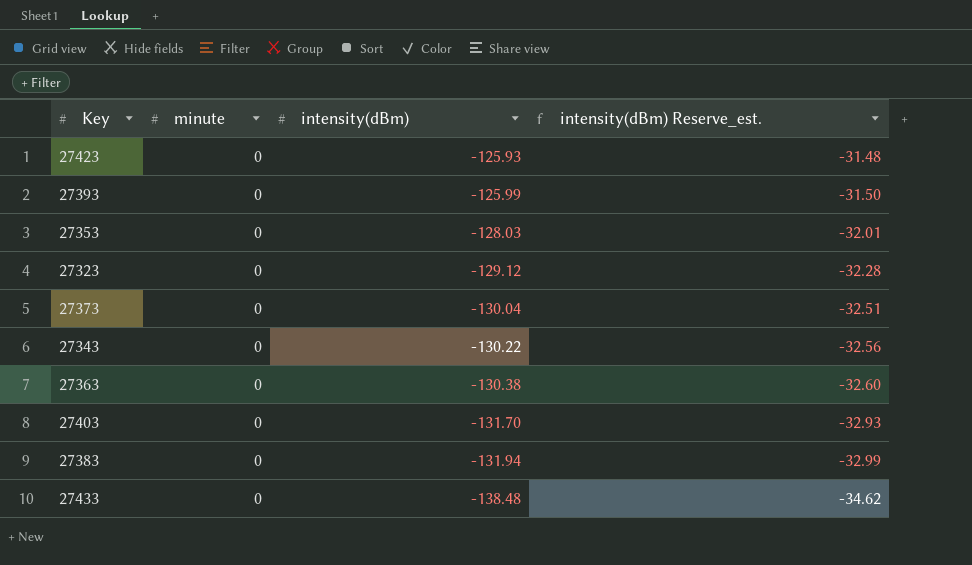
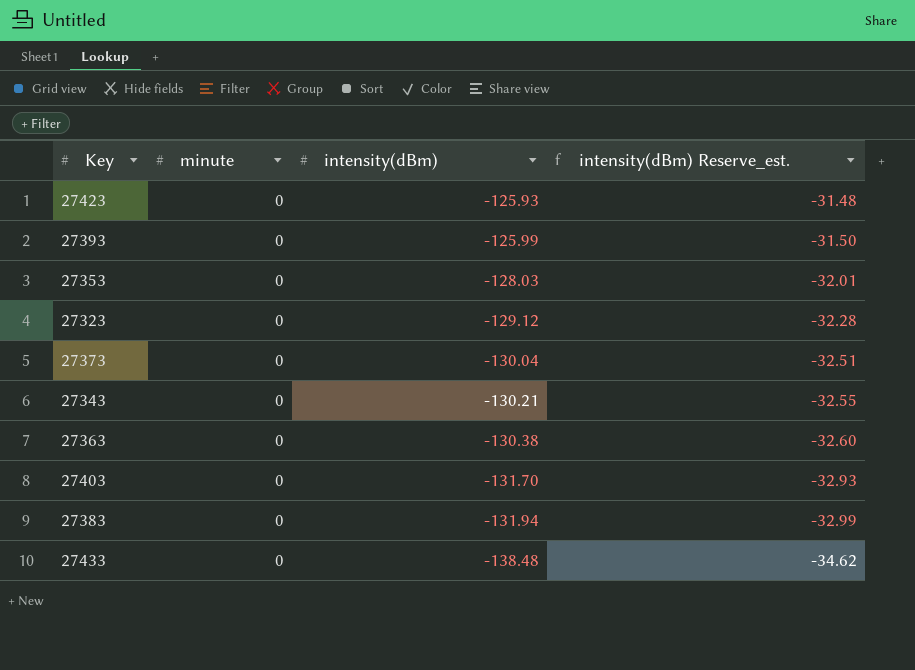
27343 | intensity(dBm): -130.22 -> -130.21
27343 | intensity(dBm) Reserve_est.: -32.56 -> -32.55

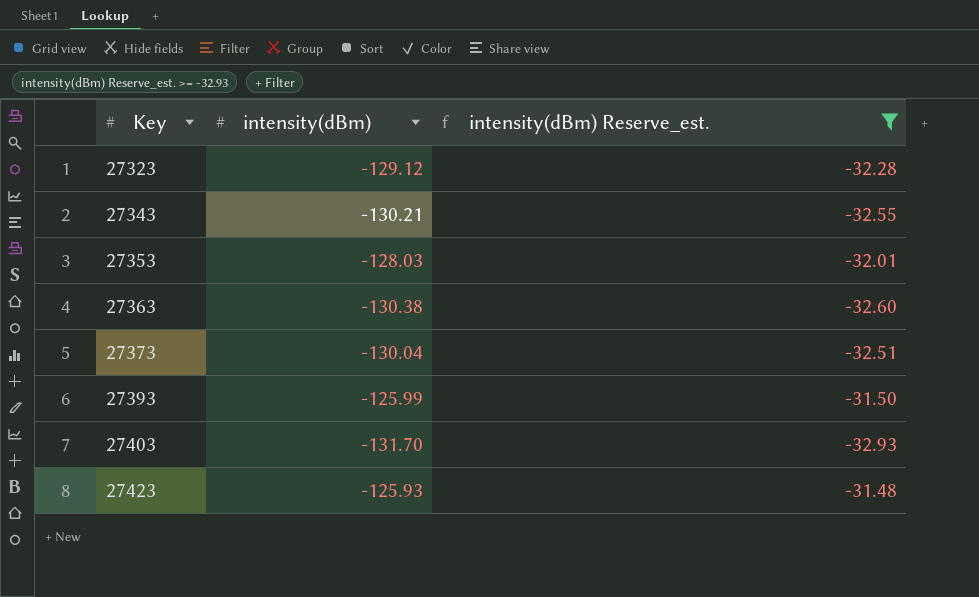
filter: none -> intensity(dBm) Reserve_est. >= -32.93
row order: intensity(dBm) descending -> Key ascending
column minute | position: 2 -> none

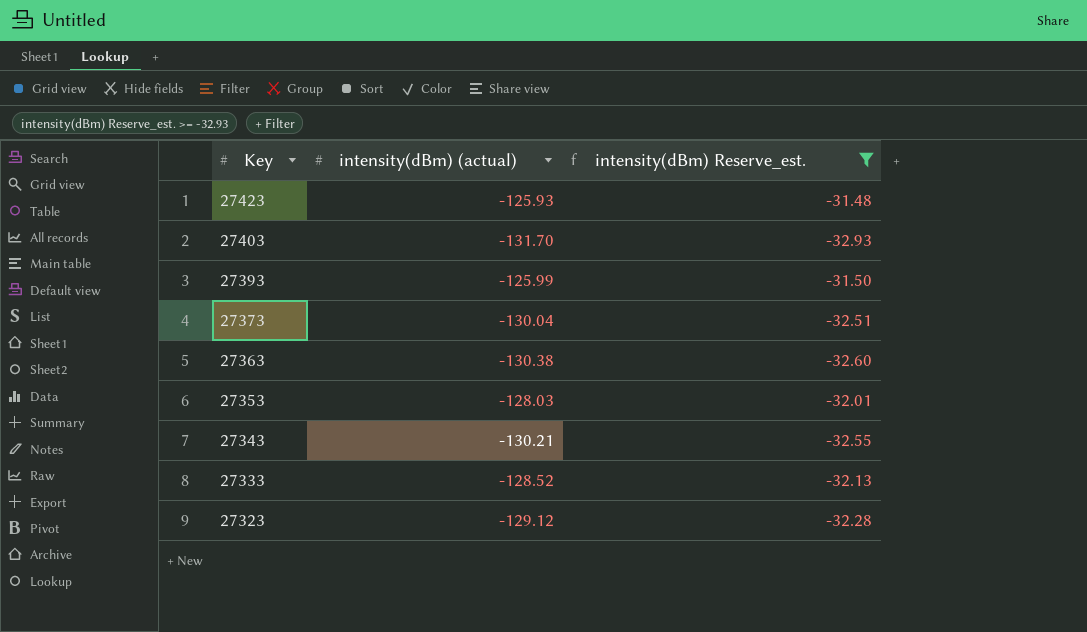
row order: Key ascending -> Key descending
column name: intensity(dBm) -> intensity(dBm) (actual)
row 27333: none -> -128.52 | -32.13

